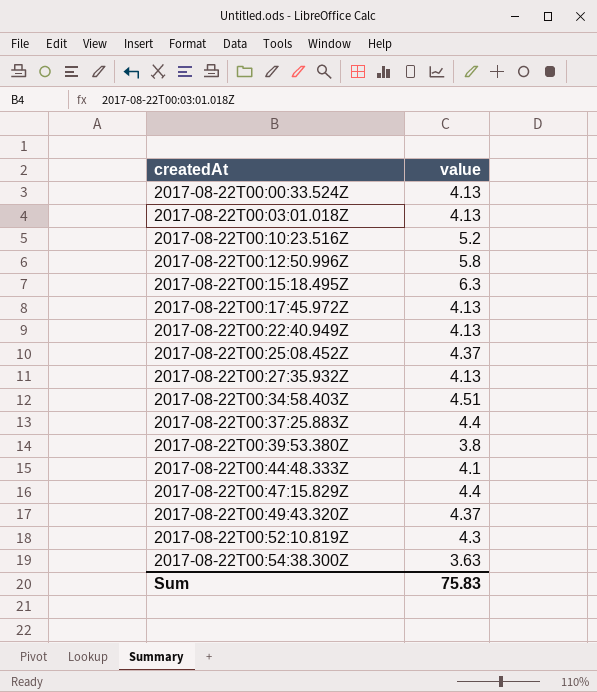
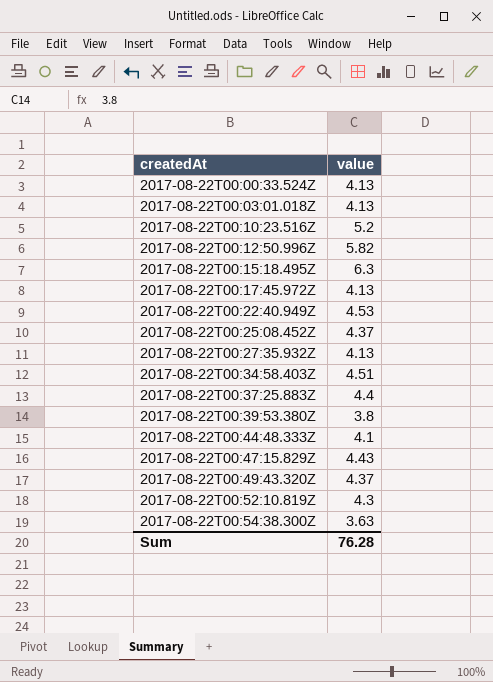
2017-08-22T00:12:50.996Z | value: 5.8 -> 5.82
2017-08-22T00:22:40.949Z | value: 4.13 -> 4.53
2017-08-22T00:47:15.829Z | value: 4.4 -> 4.43
Sum | value: 75.83 -> 76.28

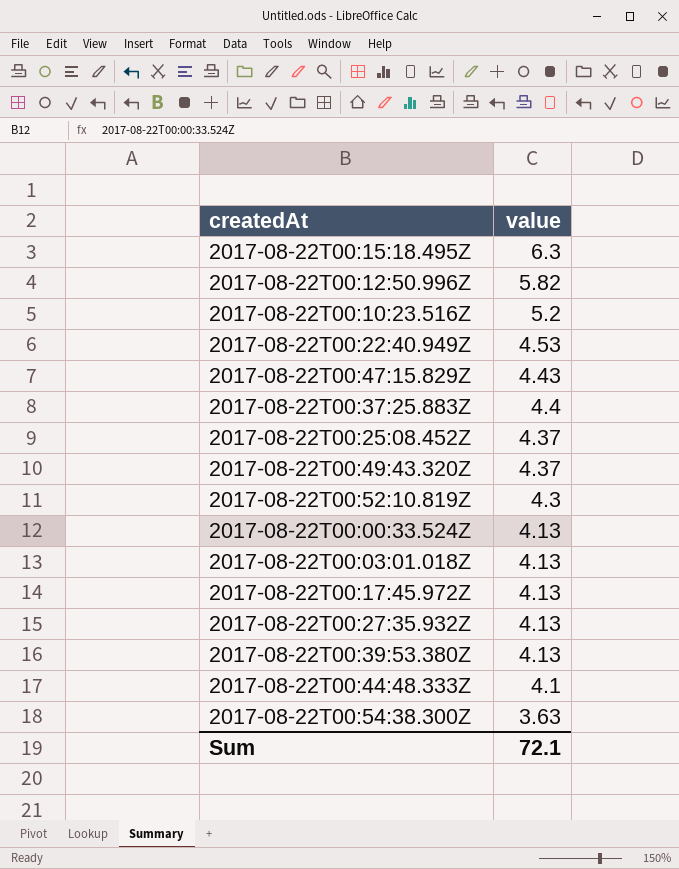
row order: createdAt ascending -> value descending
row 2017-08-22T00:34:58.403Z: 4.51 -> none
2017-08-22T00:39:53.380Z | value: 3.8 -> 4.13
Sum | value: 76.28 -> 72.1

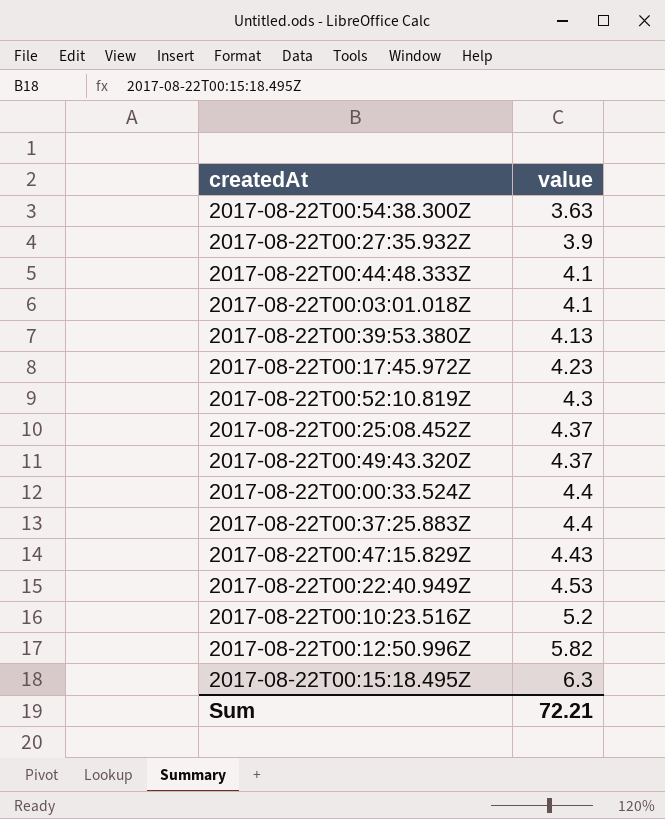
row order: value descending -> value ascending
2017-08-22T00:27:35.932Z | value: 4.13 -> 3.9
2017-08-22T00:03:01.018Z | value: 4.13 -> 4.1
2017-08-22T00:17:45.972Z | value: 4.13 -> 4.23
2017-08-22T00:00:33.524Z | value: 4.13 -> 4.4
Sum | value: 72.1 -> 72.21

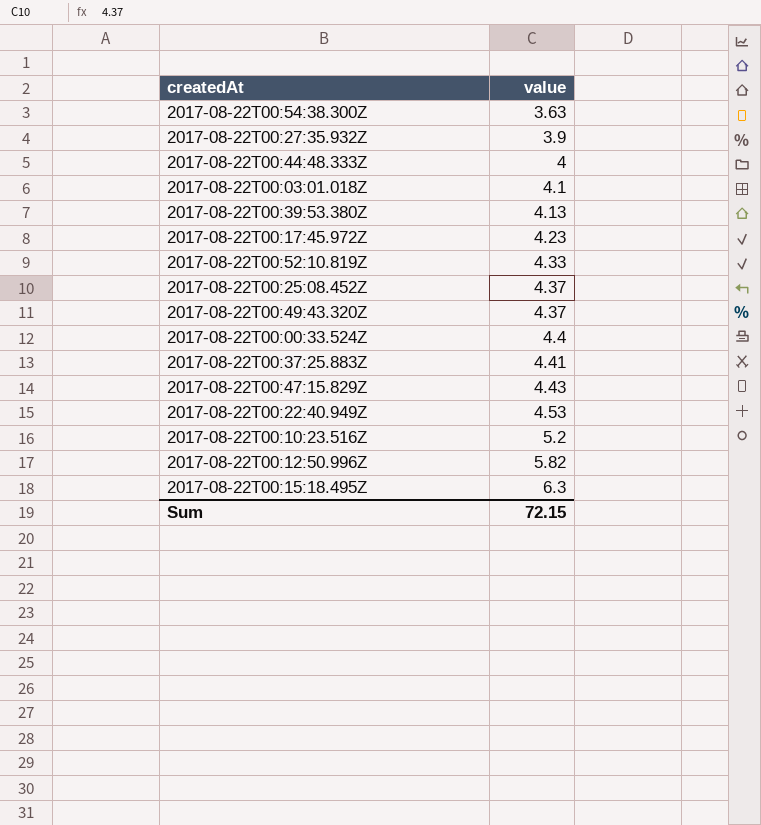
2017-08-22T00:44:48.333Z | value: 4.1 -> 4
2017-08-22T00:52:10.819Z | value: 4.3 -> 4.33
2017-08-22T00:37:25.883Z | value: 4.4 -> 4.41
Sum | value: 72.21 -> 72.15

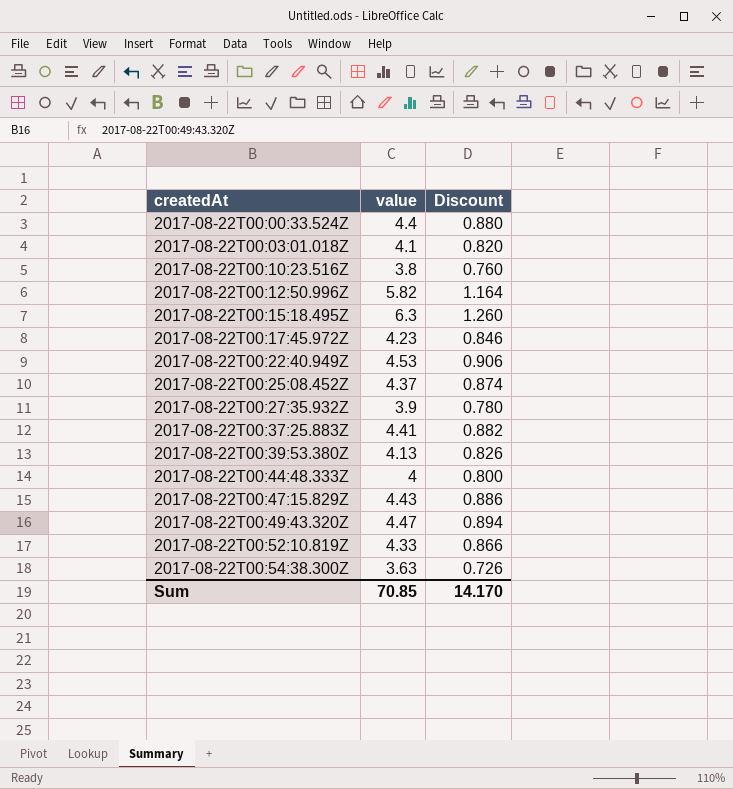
row order: value ascending -> createdAt ascending
column Discount | formula: none -> [value] * 0.2
2017-08-22T00:10:23.516Z | value: 5.2 -> 3.8
2017-08-22T00:49:43.320Z | value: 4.37 -> 4.47
Sum | value: 72.15 -> 70.85

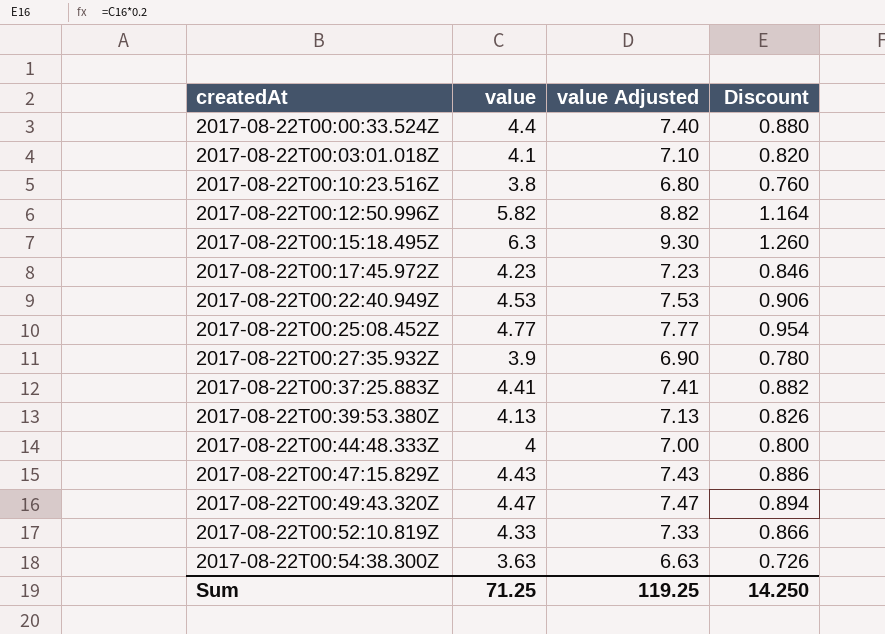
column value Adjusted | formula: none -> [value] + 3
2017-08-22T00:25:08.452Z | value: 4.37 -> 4.77
2017-08-22T00:25:08.452Z | Discount: 0.874 -> 0.954
Sum | value: 70.85 -> 71.25
Sum | Discount: 14.170 -> 14.250

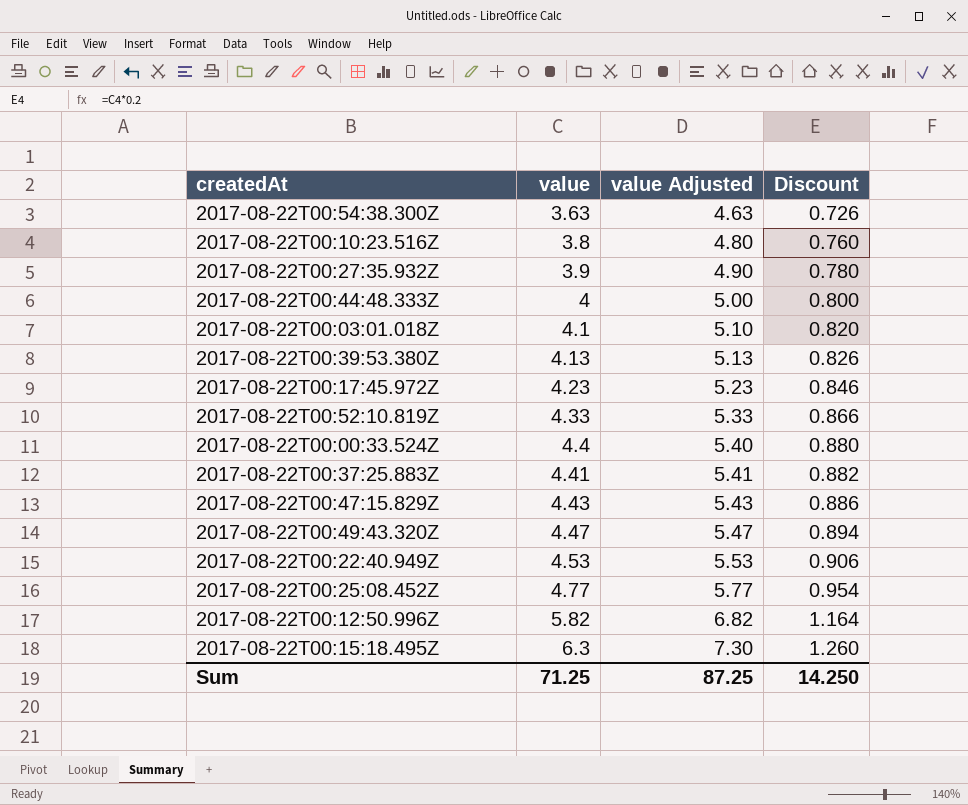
row order: createdAt ascending -> value ascending
column value Adjusted | formula: [value] + 3 -> [value] + 1
Sum | value Adjusted: 119.25 -> 87.25

